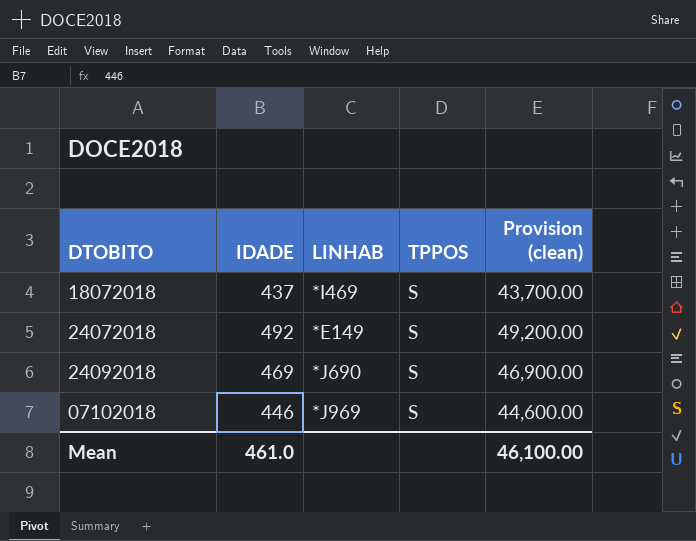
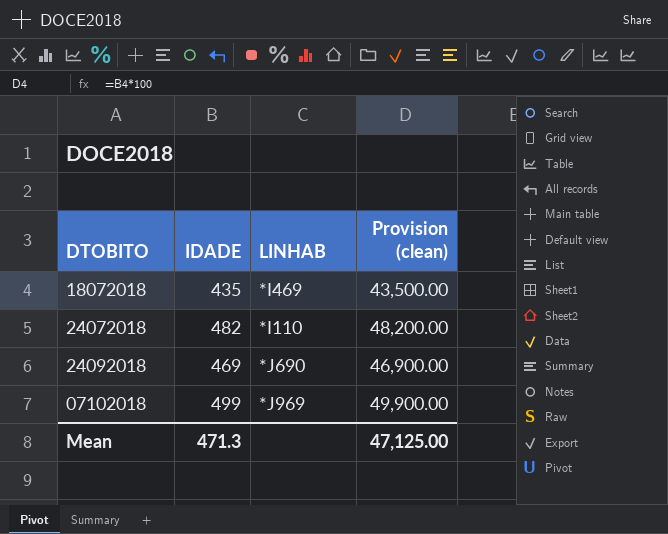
column TPPOS | position: 4 -> none
18072018 | IDADE: 437 -> 435
18072018 | Provision (clean): 43,700.00 -> 43,500.00
24072018 | IDADE: 492 -> 482
24072018 | LINHAB: *E149 -> *I110
24072018 | Provision (clean): 49,200.00 -> 48,200.00
07102018 | IDADE: 446 -> 499
07102018 | Provision (clean): 44,600.00 -> 49,900.00
Mean | IDADE: 461.0 -> 471.3
Mean | Provision (clean): 46,100.00 -> 47,125.00

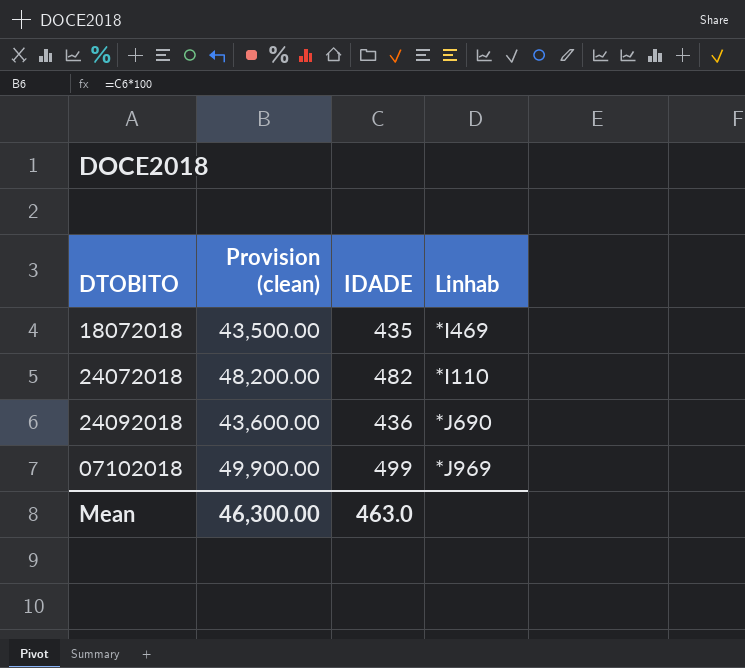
column Provision (clean) | position: 4 -> 2
column name: LINHAB -> Linhab
24092018 | Provision (clean): 46,900.00 -> 43,600.00
24092018 | IDADE: 469 -> 436
Mean | Provision (clean): 47,125.00 -> 46,300.00
Mean | IDADE: 471.3 -> 463.0

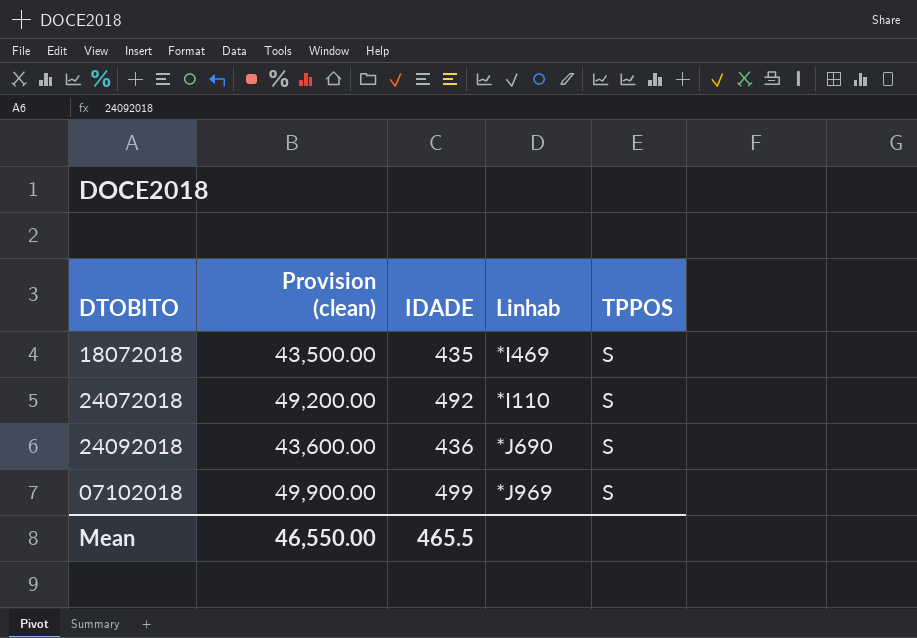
column TPPOS | position: none -> 5
24072018 | Provision (clean): 48,200.00 -> 49,200.00
24072018 | IDADE: 482 -> 492
Mean | Provision (clean): 46,300.00 -> 46,550.00
Mean | IDADE: 463.0 -> 465.5

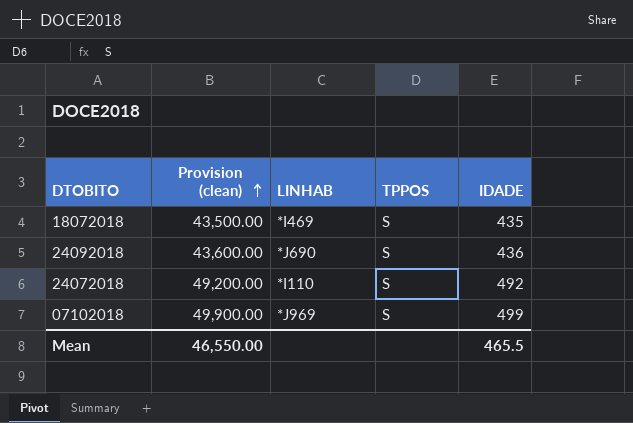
row order: none -> Provision (clean) ascending
column name: Linhab -> LINHAB
column IDADE | position: 3 -> 5

